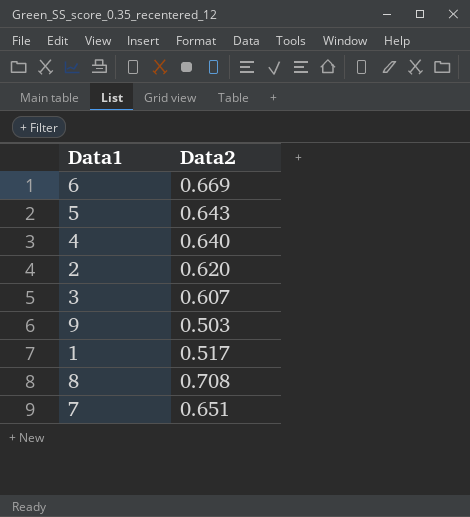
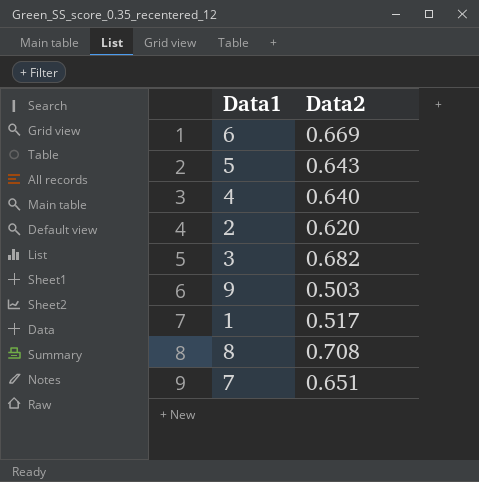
3 | Data2: 0.607 -> 0.682

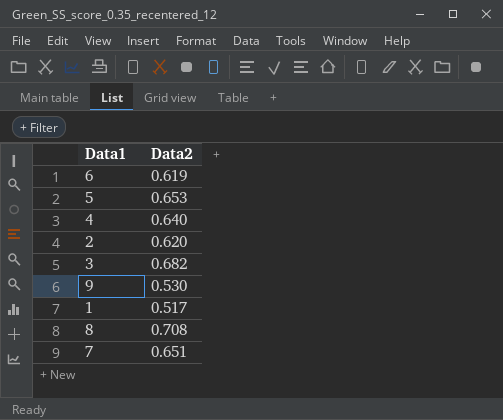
6 | Data2: 0.669 -> 0.619
5 | Data2: 0.643 -> 0.653
9 | Data2: 0.503 -> 0.530

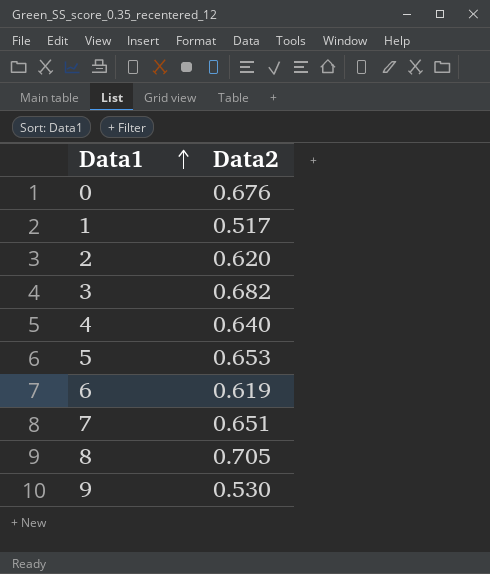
row order: none -> Data1 ascending
row 0: none -> 0.676
8 | Data2: 0.708 -> 0.705

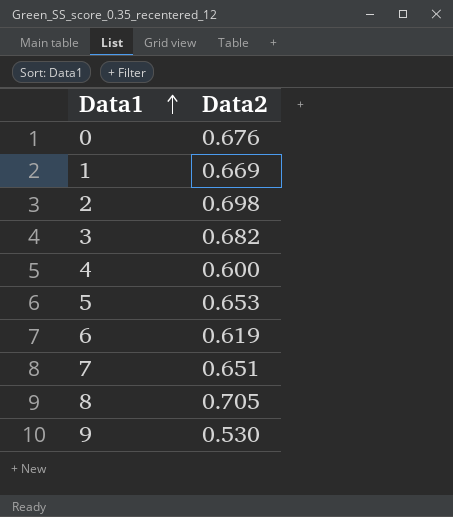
1 | Data2: 0.517 -> 0.669
2 | Data2: 0.620 -> 0.698
4 | Data2: 0.640 -> 0.600

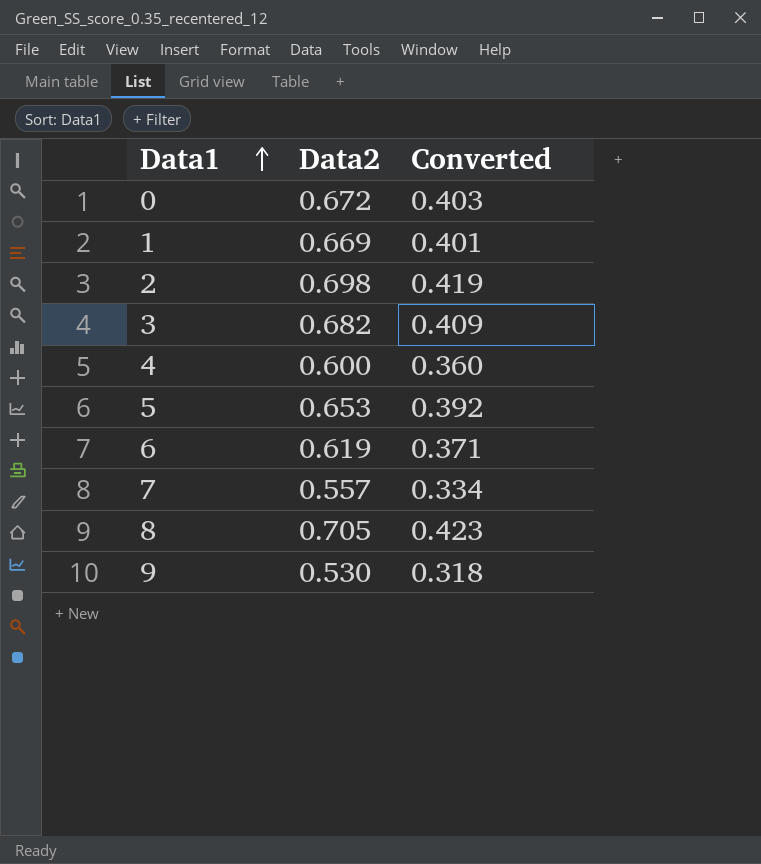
column Converted | formula: none -> [Data2] * 0.6
0 | Data2: 0.676 -> 0.672
7 | Data2: 0.651 -> 0.557

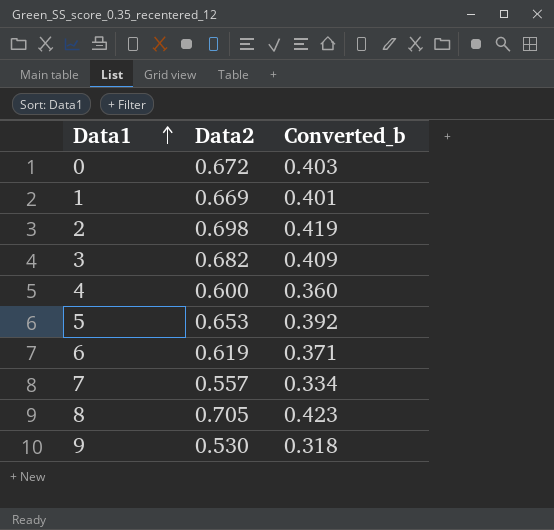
column name: Converted -> Converted_b

